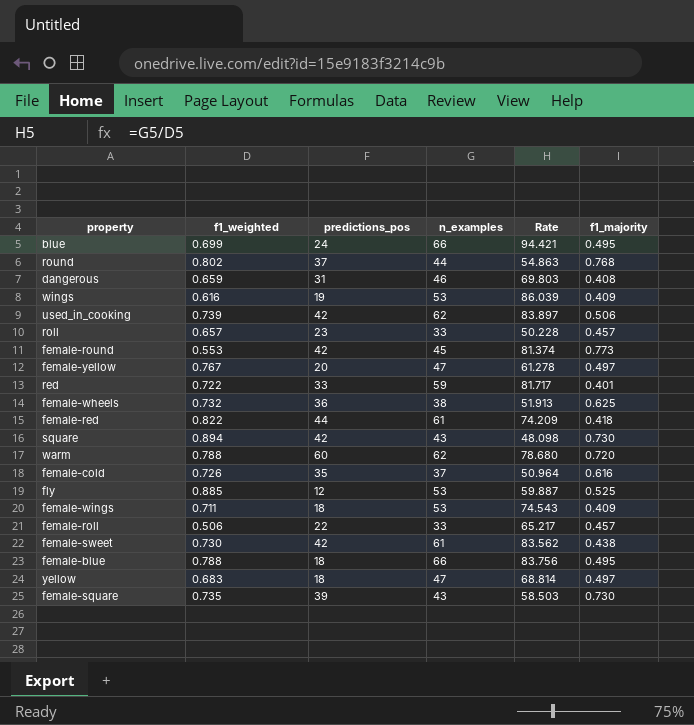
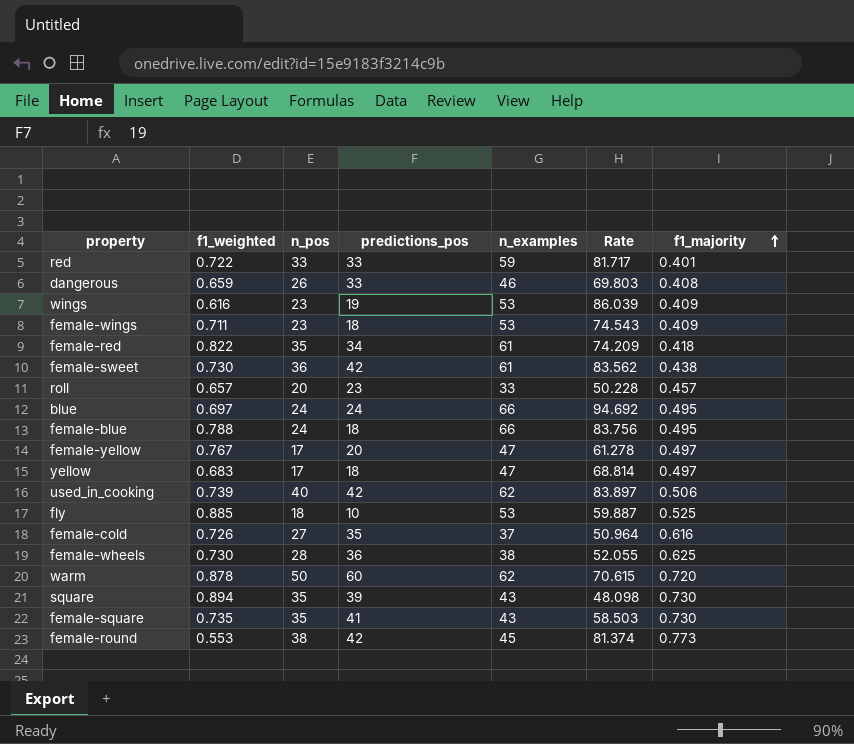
row order: none -> f1_majority ascending
column n_pos | position: none -> 3
row round: 0.802 | 37 | 44 | 54.863 | 0.768 -> none
row female-roll: 0.506 | 22 | 33 | 65.217 | 0.457 -> none
dangerous | predictions_pos: 31 -> 33
female-red | predictions_pos: 44 -> 34
blue | f1_weighted: 0.699 -> 0.697
blue | Rate: 94.421 -> 94.692
fly | predictions_pos: 12 -> 10
female-wheels | f1_weighted: 0.732 -> 0.730
female-wheels | Rate: 51.913 -> 52.055
warm | f1_weighted: 0.788 -> 0.878
warm | Rate: 78.680 -> 70.615
square | predictions_pos: 42 -> 39
female-square | predictions_pos: 39 -> 41

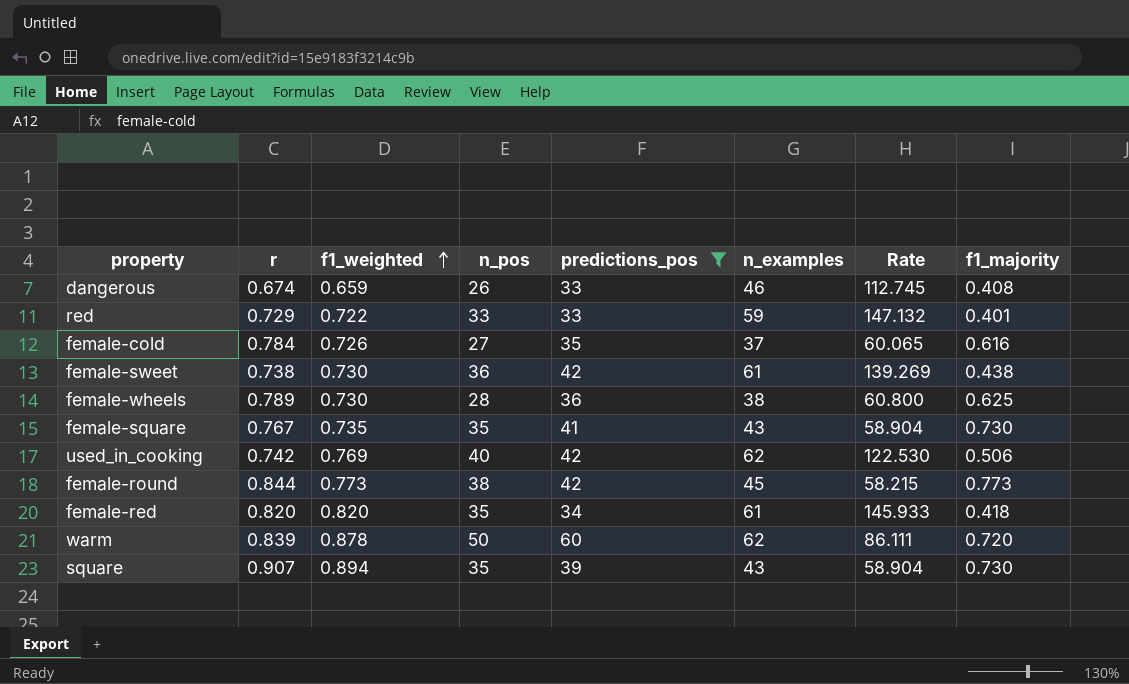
filter: none -> predictions_pos >= 33
row order: f1_majority ascending -> f1_weighted ascending
column r | position: none -> 2
column Rate | formula: [n_examples] / [f1_weighted] -> [n_examples] / [f1_majority]
used_in_cooking | f1_weighted: 0.739 -> 0.769
female-round | f1_weighted: 0.553 -> 0.773
female-red | f1_weighted: 0.822 -> 0.820

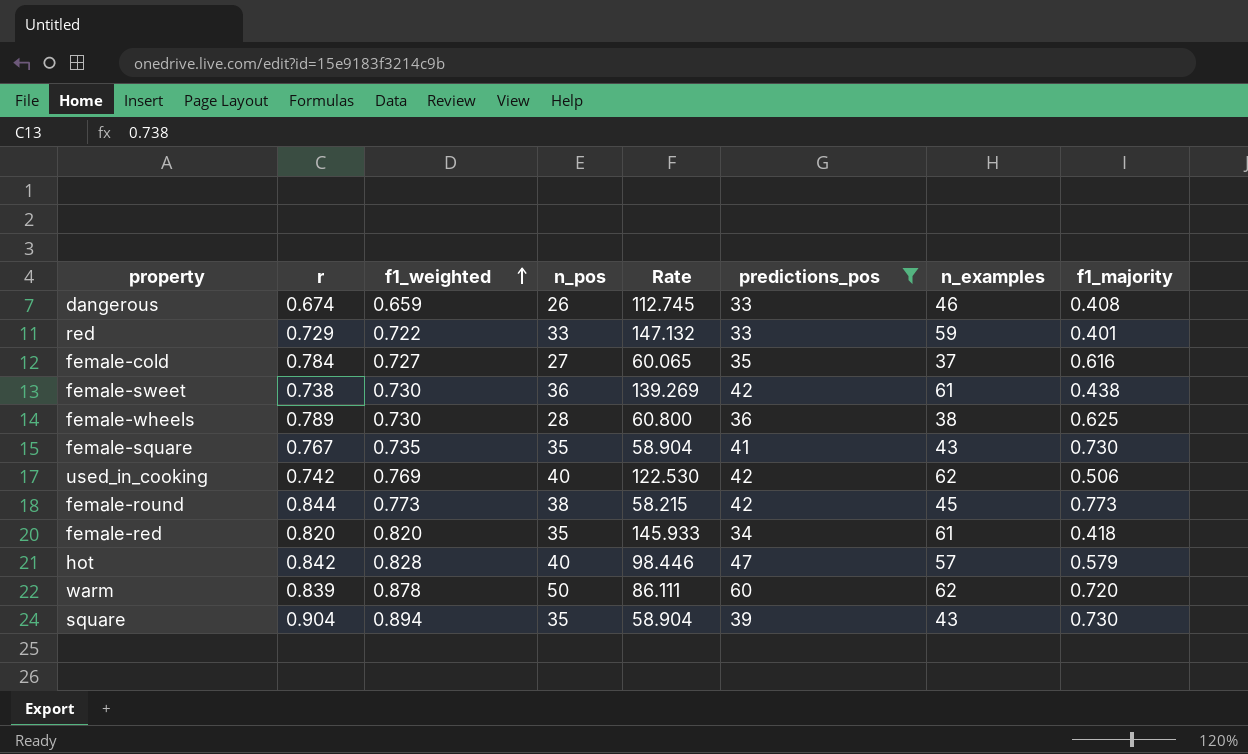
column Rate | position: 7 -> 5
female-cold | f1_weighted: 0.726 -> 0.727
row hot: none -> 0.842 | 0.828 | 40 | 98.446 | 47 | 57 | 0.579
square | r: 0.907 -> 0.904

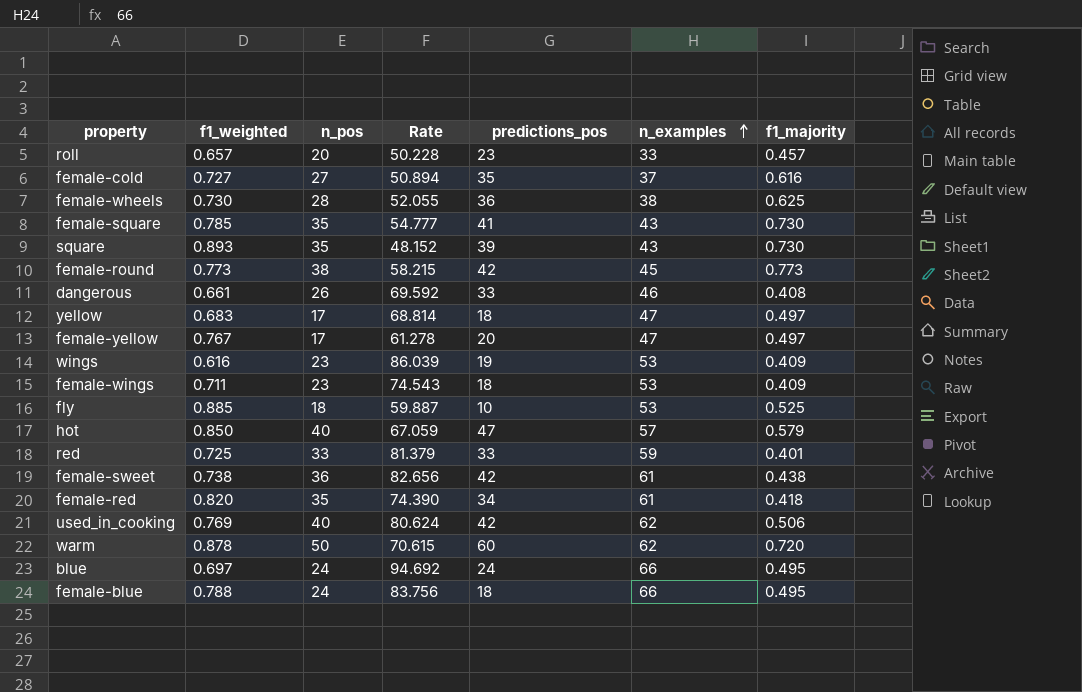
filter: predictions_pos >= 33 -> none
row order: f1_weighted ascending -> n_examples ascending
column r | position: 2 -> none
column Rate | formula: [n_examples] / [f1_majority] -> [n_examples] / [f1_weighted]
female-square | f1_weighted: 0.735 -> 0.785
square | f1_weighted: 0.894 -> 0.893
dangerous | f1_weighted: 0.659 -> 0.661
hot | f1_weighted: 0.828 -> 0.850
red | f1_weighted: 0.722 -> 0.725
female-sweet | f1_weighted: 0.730 -> 0.738

